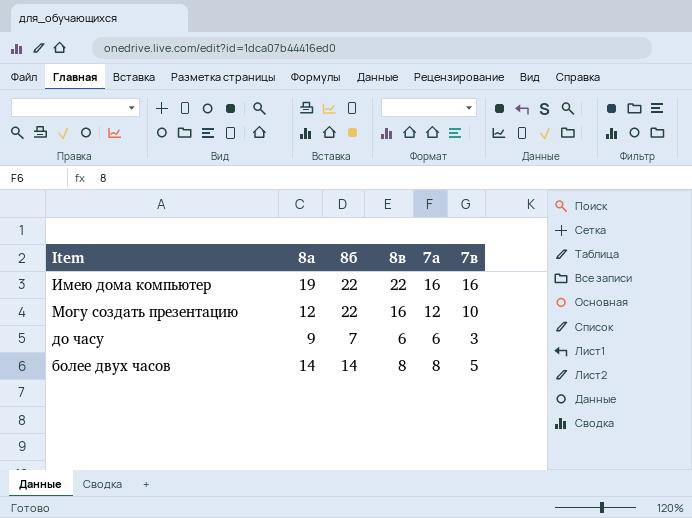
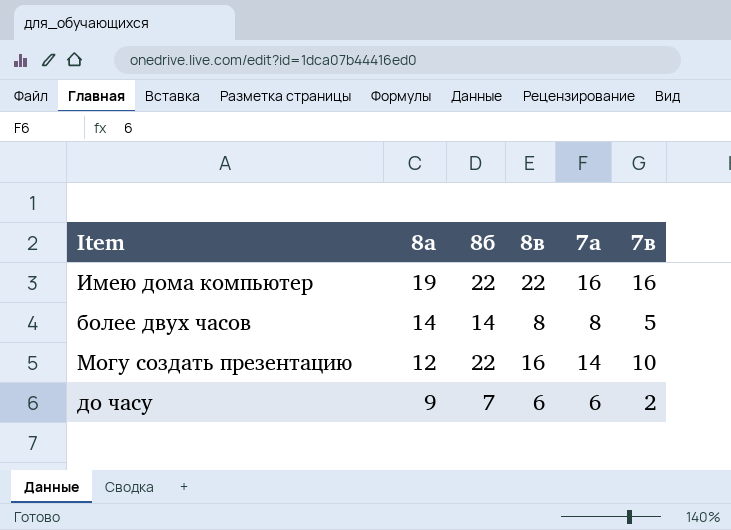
row order: none -> 8а descending
Могу создать презентацию | 7а: 12 -> 14
до часу | 7в: 3 -> 2

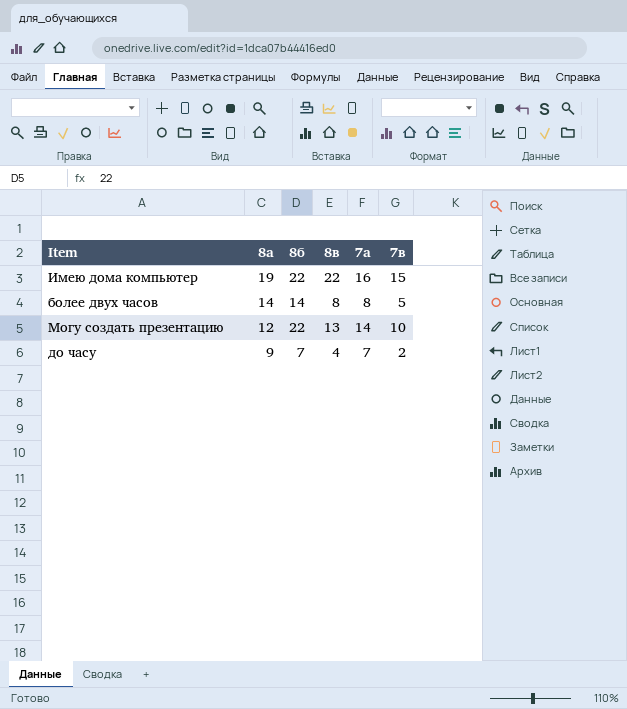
Имею дома компьютер | 7в: 16 -> 15
Могу создать презентацию | 8в: 16 -> 13
до часу | 8в: 6 -> 4
до часу | 7а: 6 -> 7

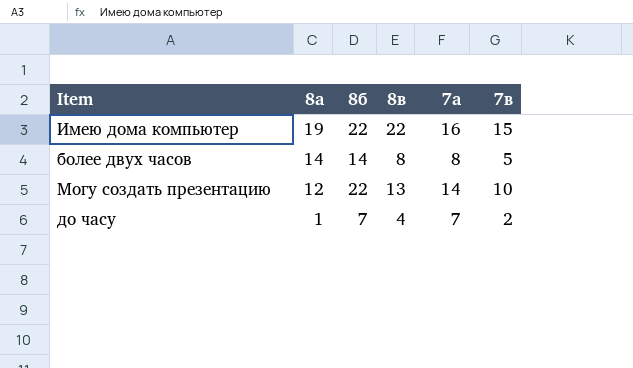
до часу | 8а: 9 -> 1

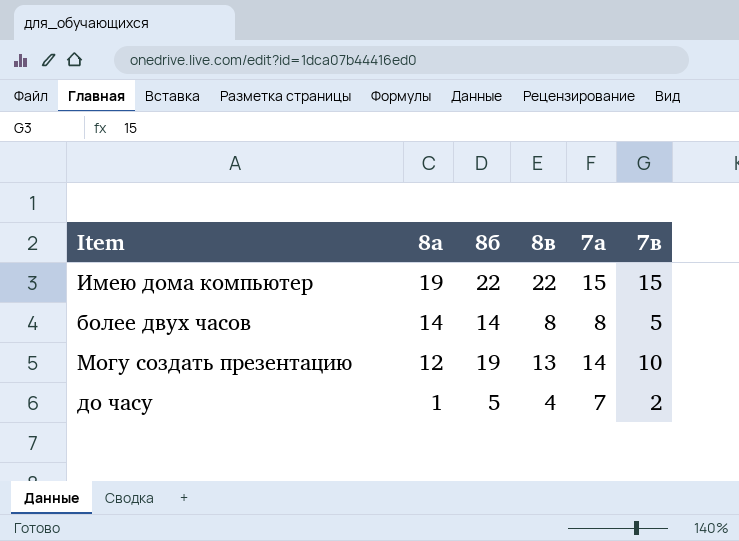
Имею дома компьютер | 7а: 16 -> 15
Могу создать презентацию | 8б: 22 -> 19
до часу | 8б: 7 -> 5

